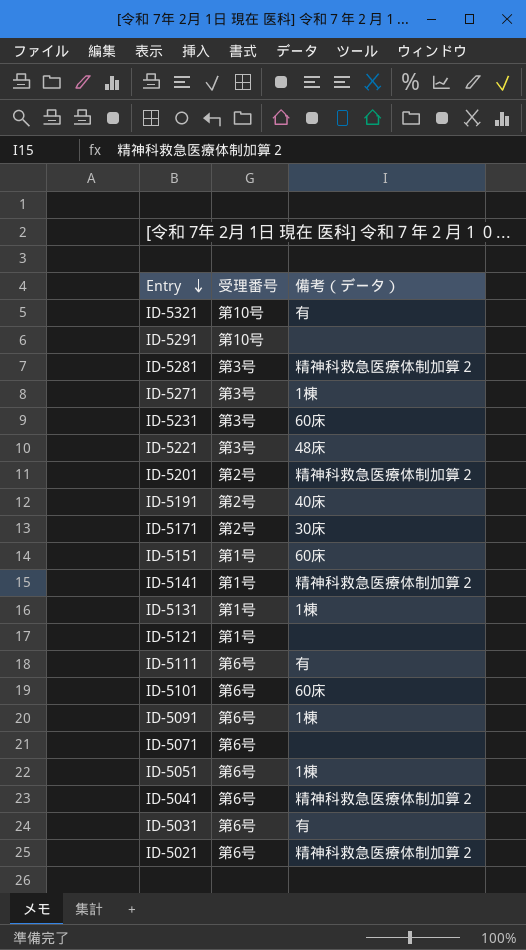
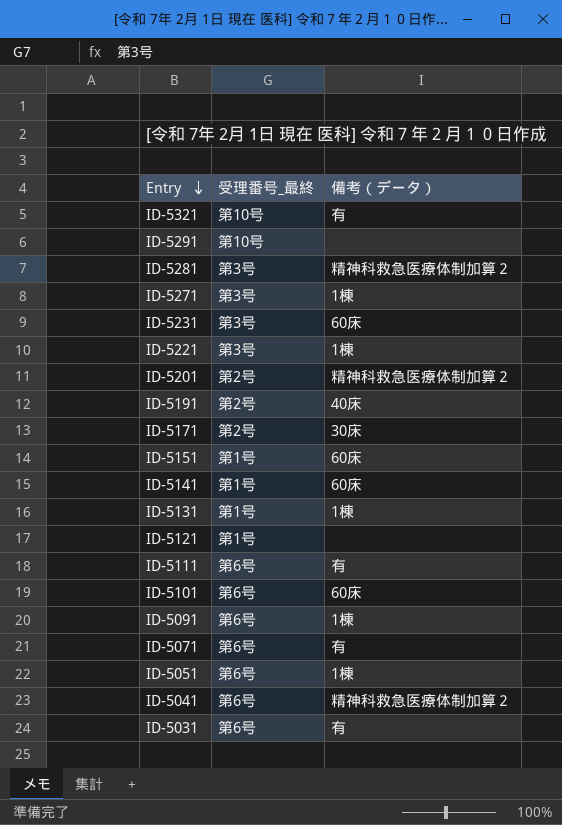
column name: 受理番号 -> 受理番号_最終
row ID-5021: 第6号 | 精神科救急医療体制加算２ -> none
ID-5221 | 備考（データ）: 48床 -> 1棟
ID-5141 | 備考（データ）: 精神科救急医療体制加算２ -> 60床
ID-5071 | 備考（データ）: none -> 有

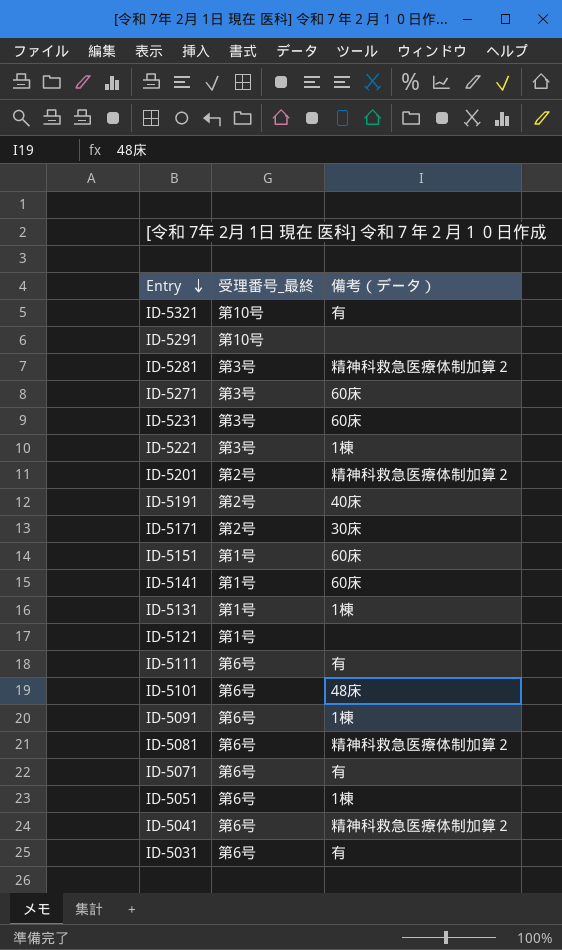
ID-5271 | 備考（データ）: 1棟 -> 60床
ID-5101 | 備考（データ）: 60床 -> 48床
row ID-5081: none -> 第6号 | 精神科救急医療体制加算２

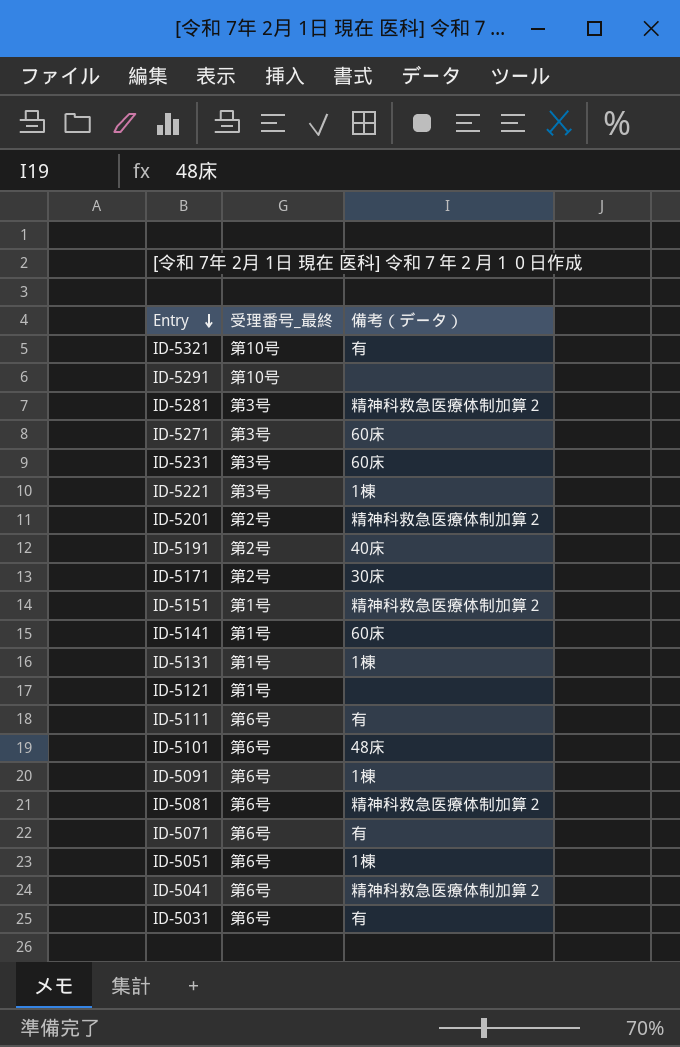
ID-5151 | 備考（データ）: 60床 -> 精神科救急医療体制加算２

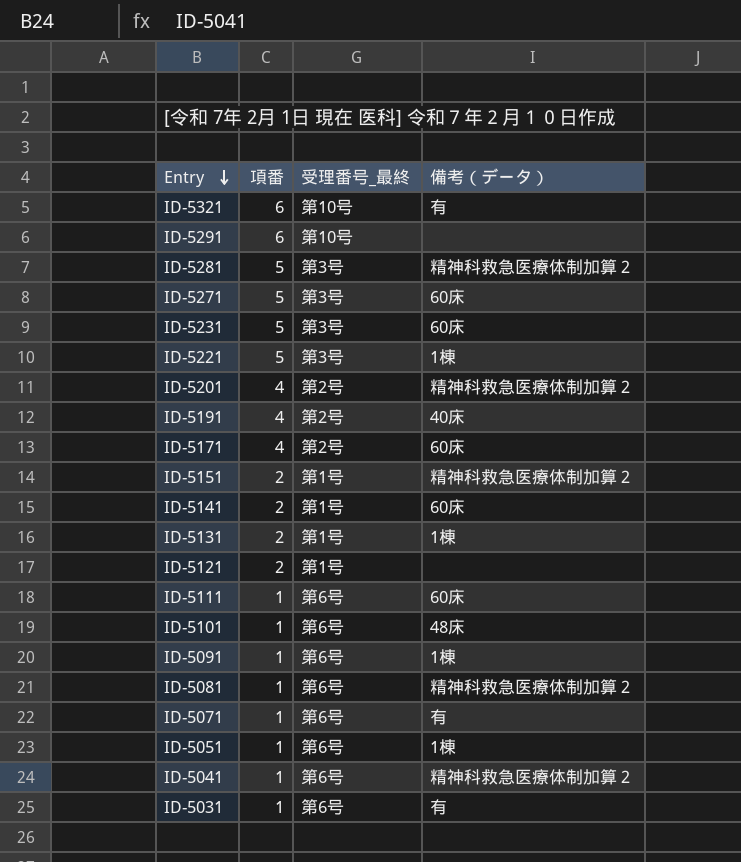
column 項番 | position: none -> 2
ID-5171 | 備考（データ）: 30床 -> 60床
ID-5111 | 備考（データ）: 有 -> 60床

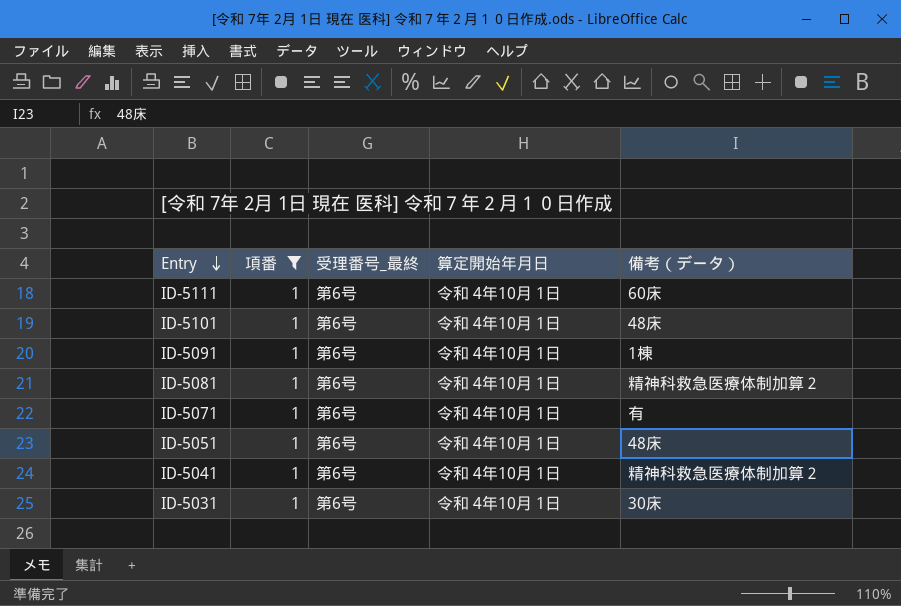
filter: none -> 項番 = 1
column 算定開始年月日 | position: none -> 4
ID-5051 | 備考（データ）: 1棟 -> 48床
ID-5031 | 備考（データ）: 有 -> 30床

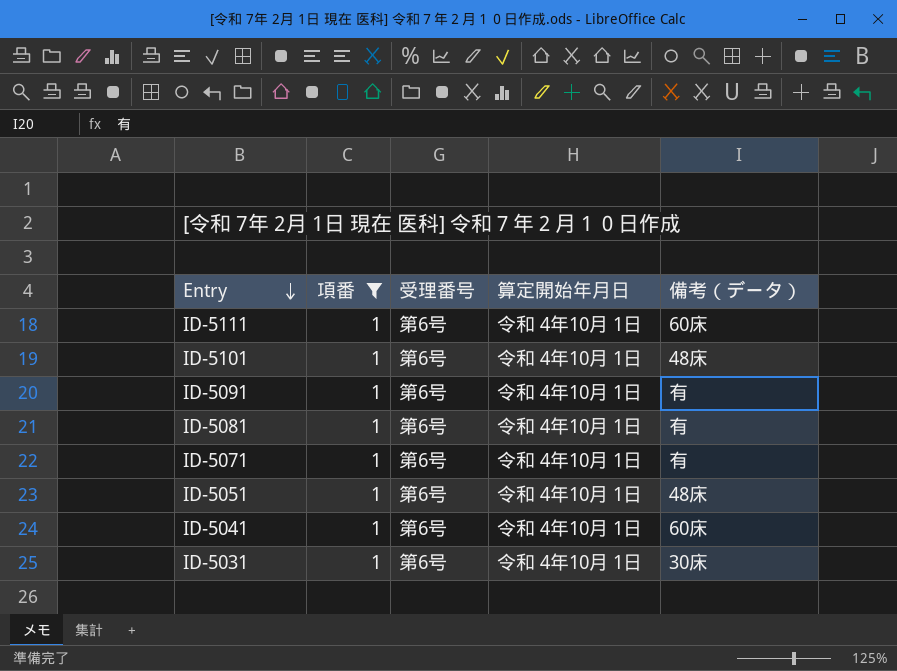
column name: 受理番号_最終 -> 受理番号
ID-5091 | 備考（データ）: 1棟 -> 有
ID-5081 | 備考（データ）: 精神科救急医療体制加算２ -> 有
ID-5041 | 備考（データ）: 精神科救急医療体制加算２ -> 60床

